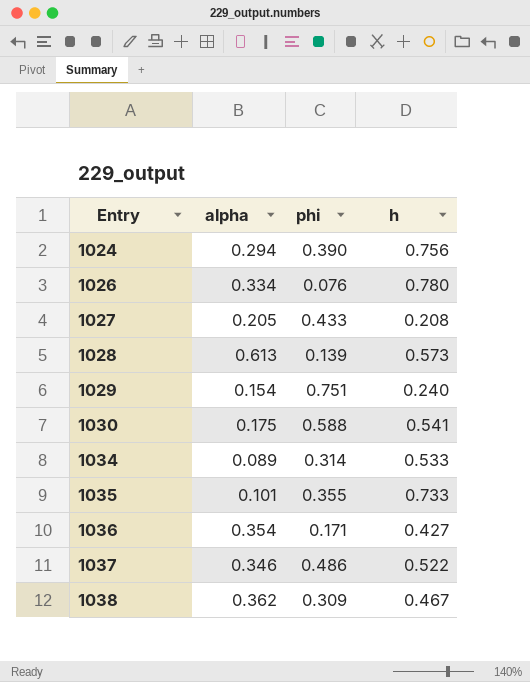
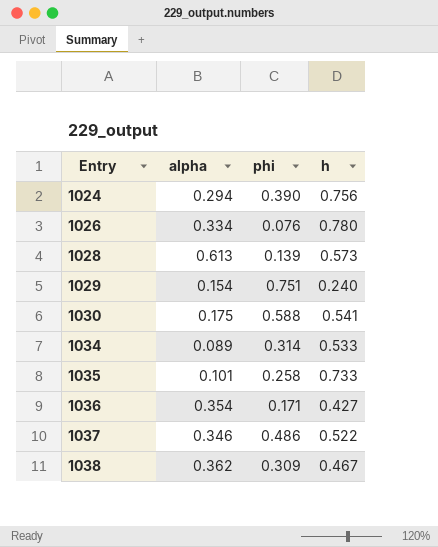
row 1027: 0.205 | 0.433 | 0.208 -> none
1035 | phi: 0.355 -> 0.258

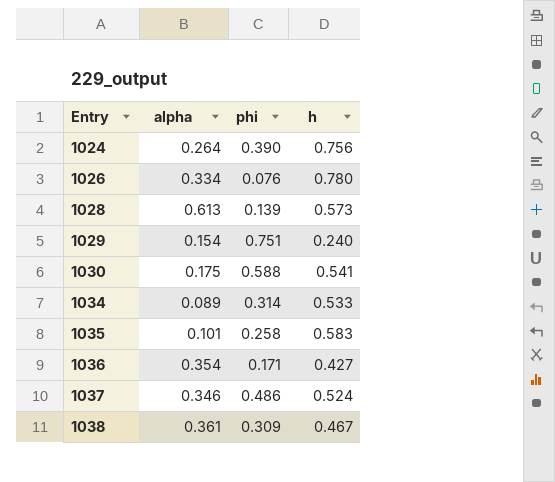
1024 | alpha: 0.294 -> 0.264
1035 | h: 0.733 -> 0.583
1037 | h: 0.522 -> 0.524
1038 | alpha: 0.362 -> 0.361

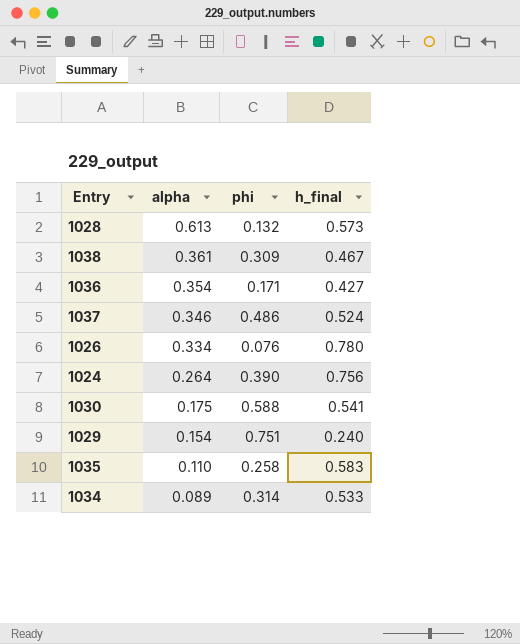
row order: Entry ascending -> alpha descending
column name: h -> h_final
1028 | phi: 0.139 -> 0.132
1035 | alpha: 0.101 -> 0.110

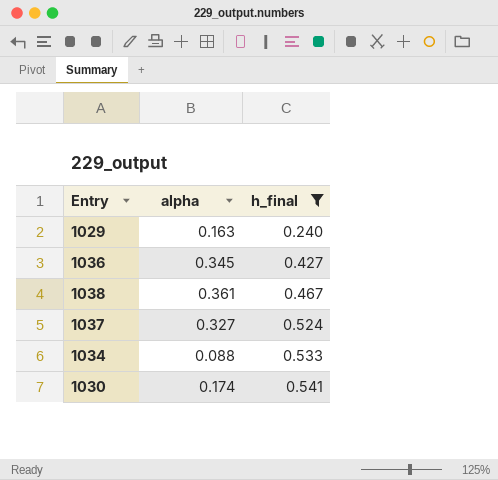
filter: none -> h_final <= 0.541
row order: alpha descending -> h_final ascending
column phi | position: 3 -> none
1029 | alpha: 0.154 -> 0.163
1036 | alpha: 0.354 -> 0.345
1037 | alpha: 0.346 -> 0.327
1034 | alpha: 0.089 -> 0.088
1030 | alpha: 0.175 -> 0.174

